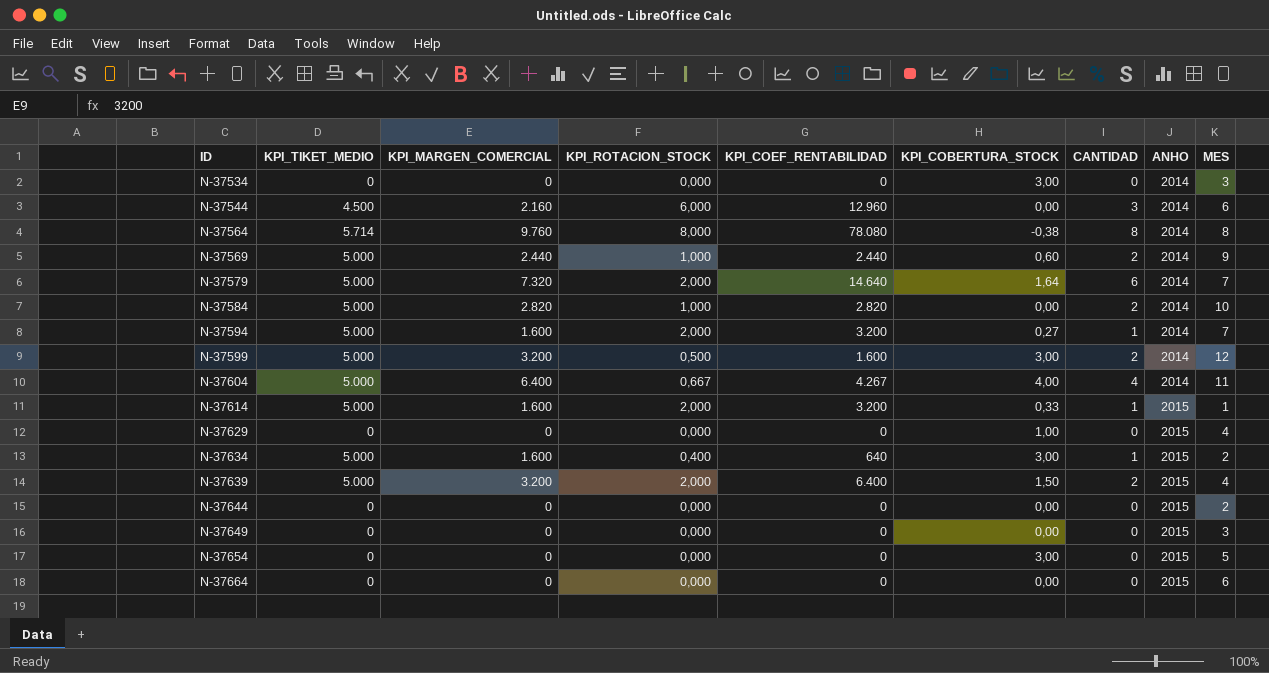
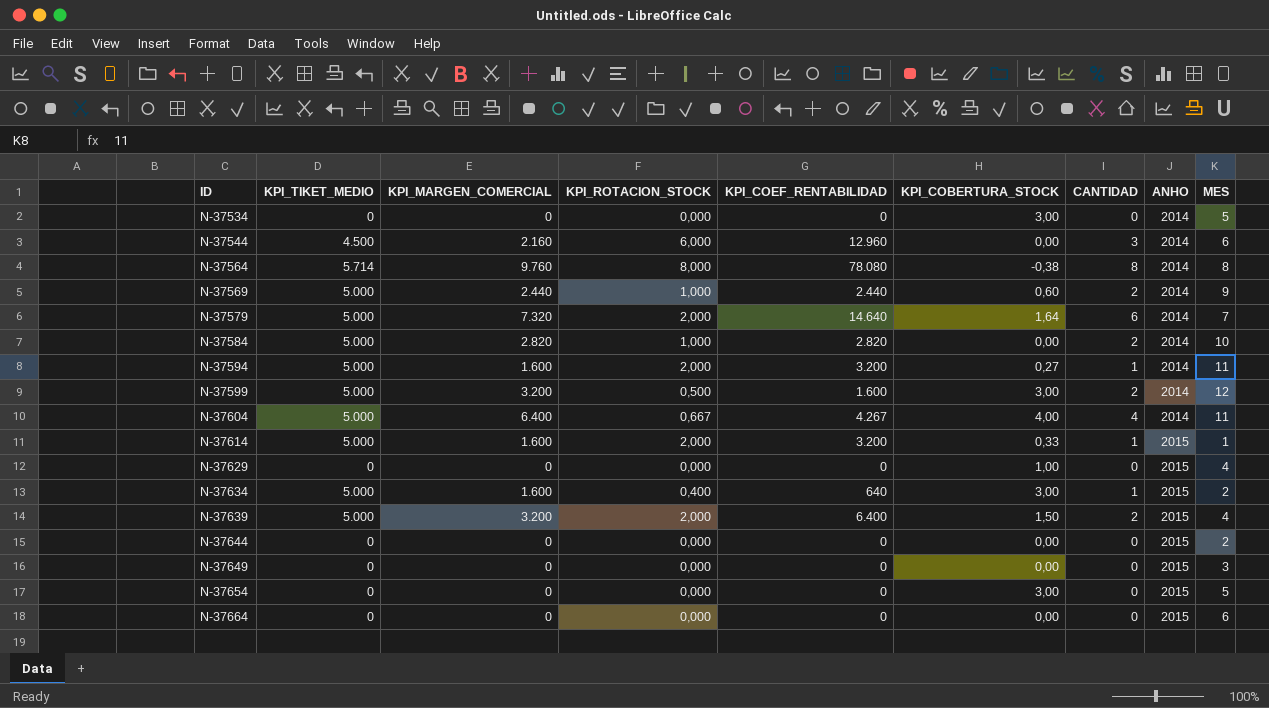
N-37534 | MES: 3 -> 5
N-37594 | MES: 7 -> 11

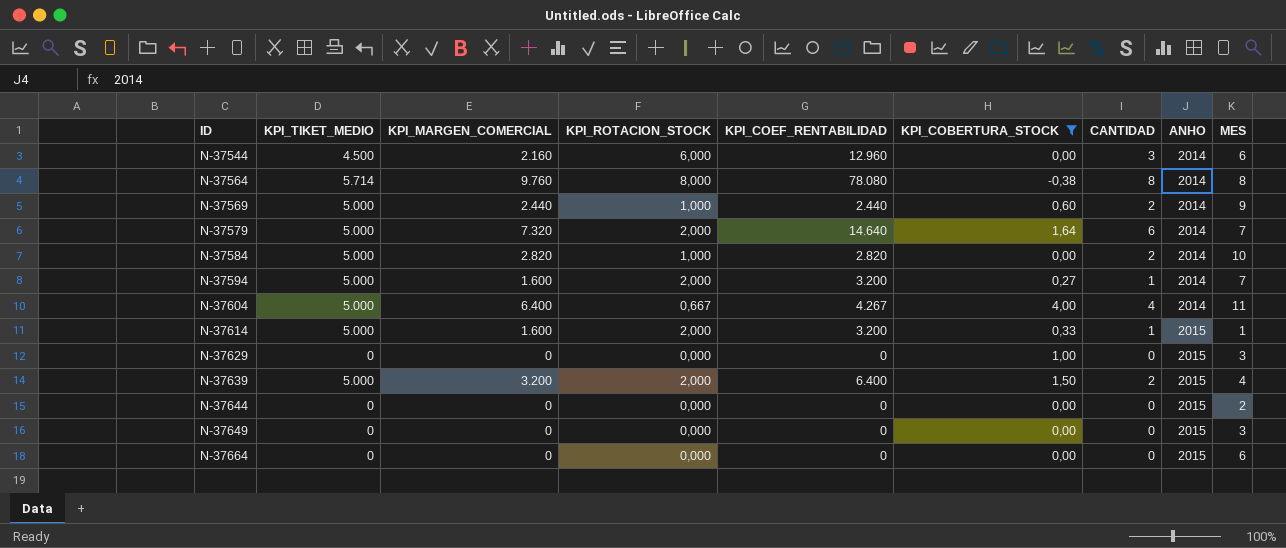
filter: none -> KPI_COBERTURA_STOCK != 3,00
N-37594 | MES: 11 -> 7
N-37629 | MES: 4 -> 3

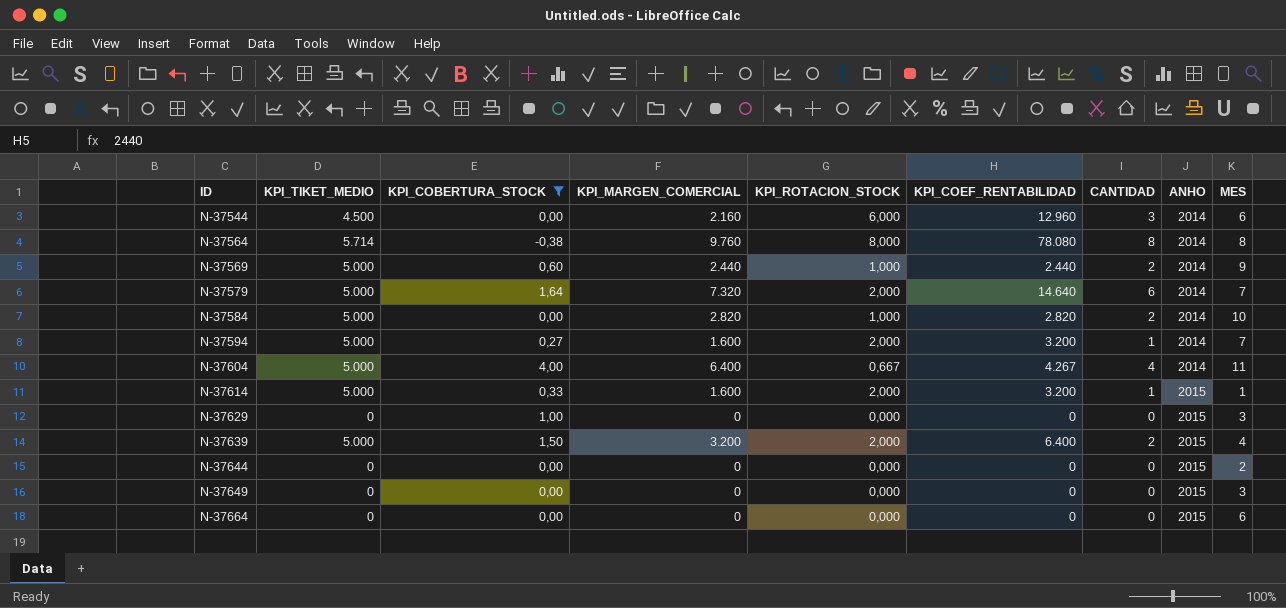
column KPI_COBERTURA_STOCK | position: 6 -> 3

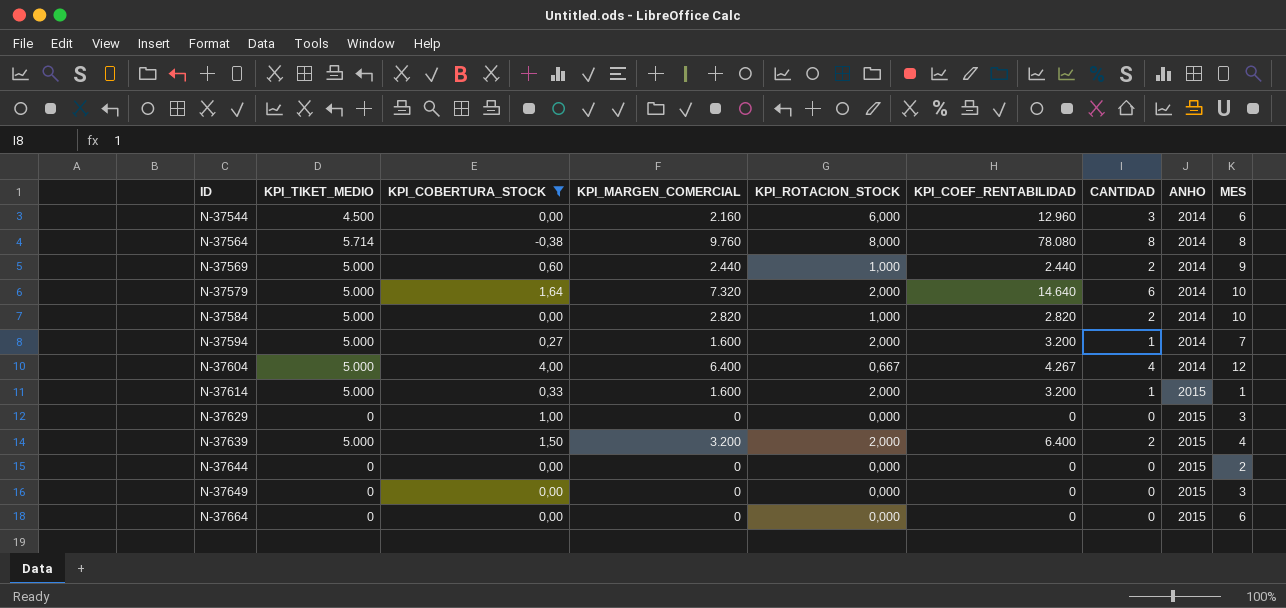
N-37579 | MES: 7 -> 10
N-37604 | MES: 11 -> 12

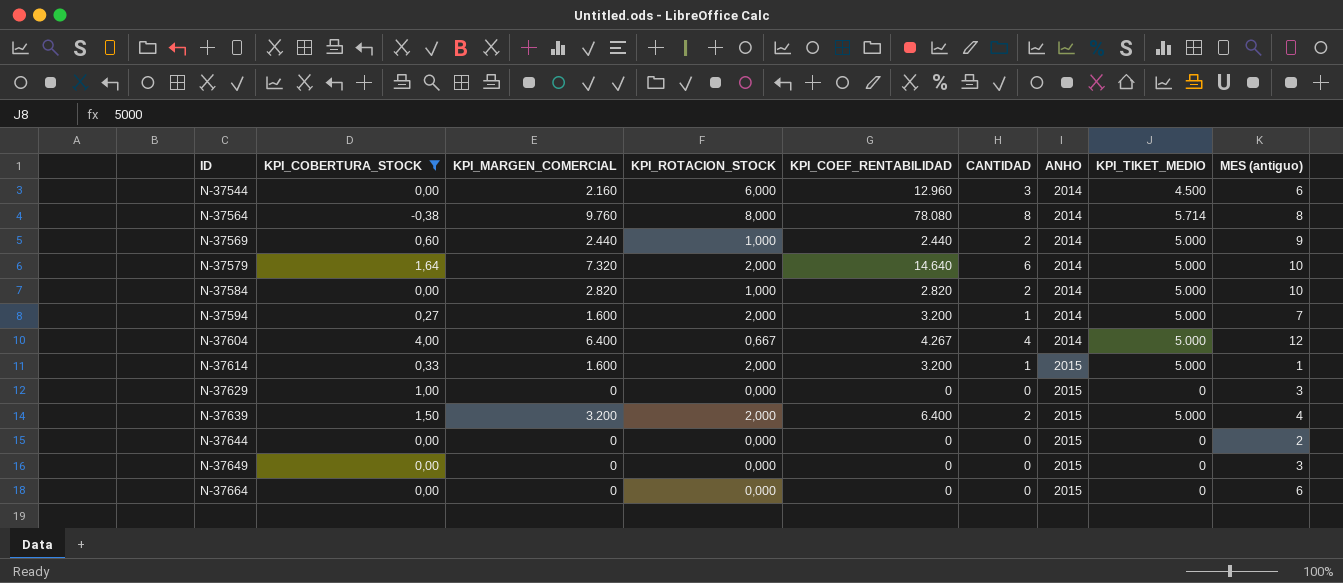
column KPI_TIKET_MEDIO | position: 2 -> 8
column name: MES -> MES (antiguo)

